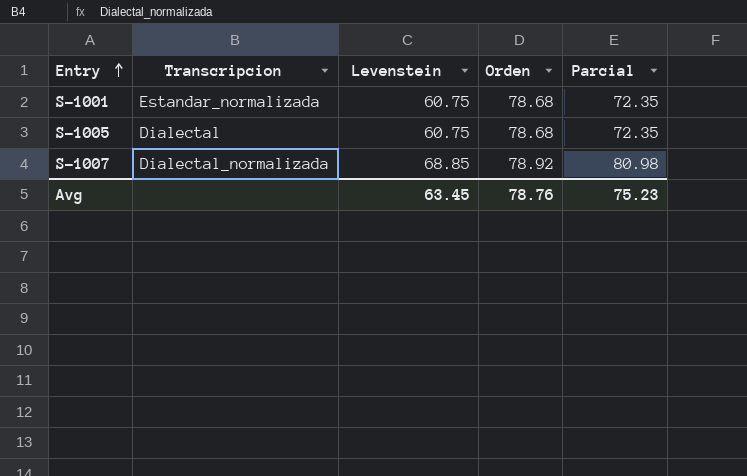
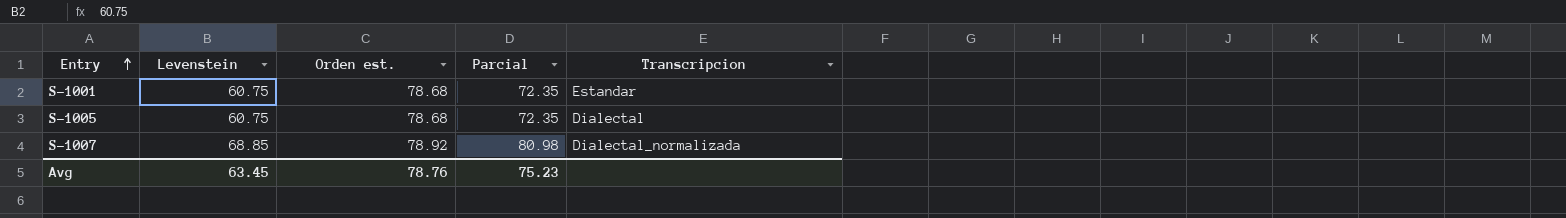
column name: Orden -> Orden est.
column Transcripcion | position: 2 -> 5
S-1001 | Transcripcion: Estandar_normalizada -> Estandar

